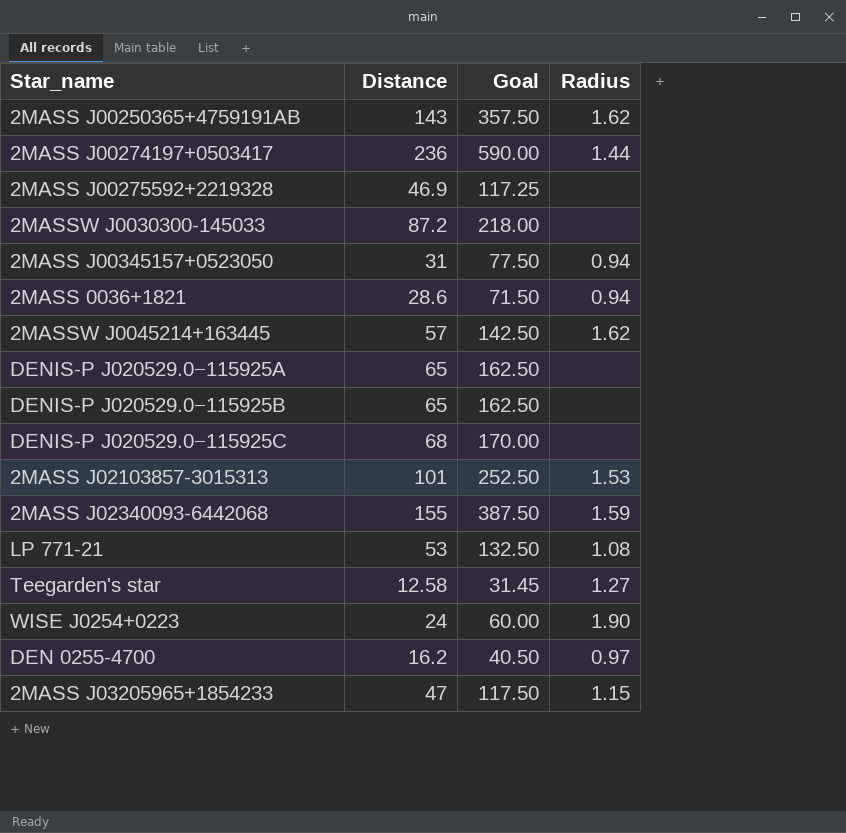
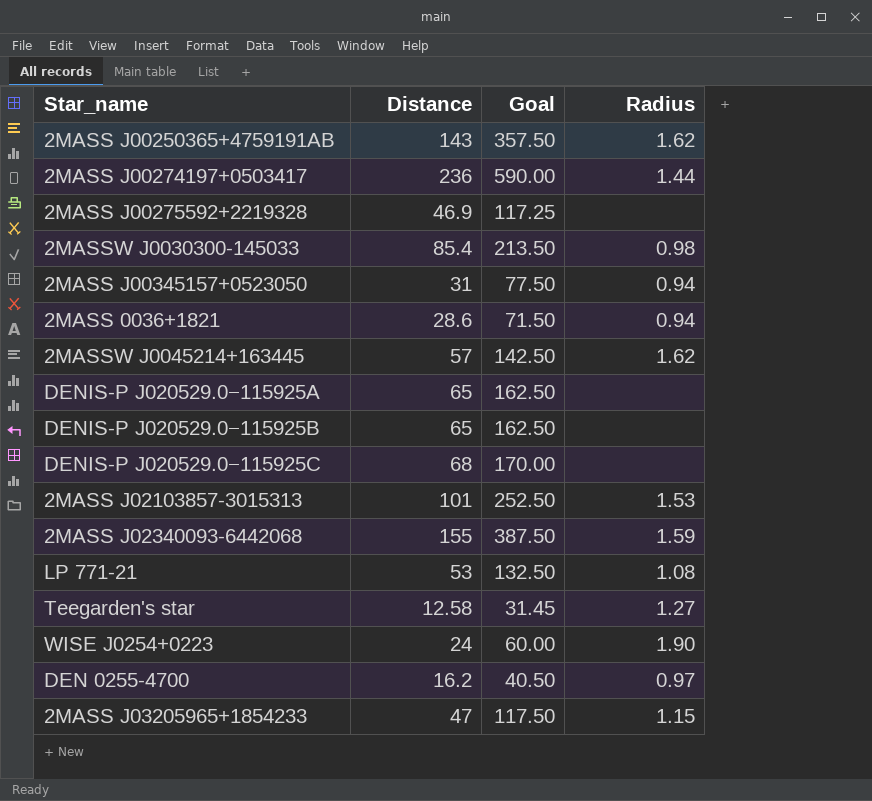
2MASSW J0030300-145033 | Distance: 87.2 -> 85.4
2MASSW J0030300-145033 | Goal: 218.00 -> 213.50
2MASSW J0030300-145033 | Radius: none -> 0.98

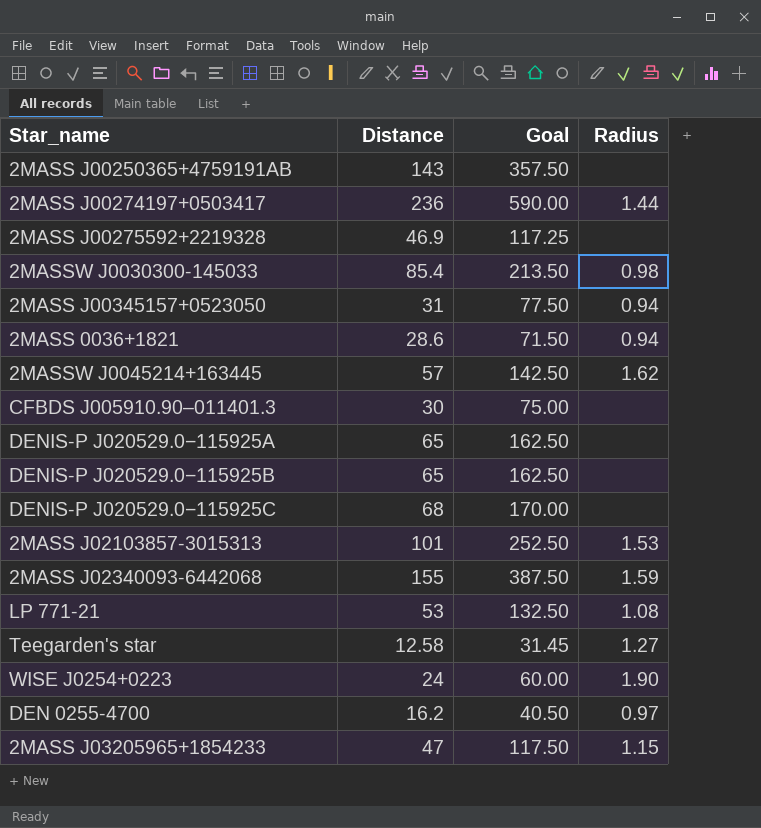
2MASS J00250365+4759191AB | Radius: 1.62 -> none
row CFBDS J005910.90–011401.3: none -> 30 | 75.00 | none

